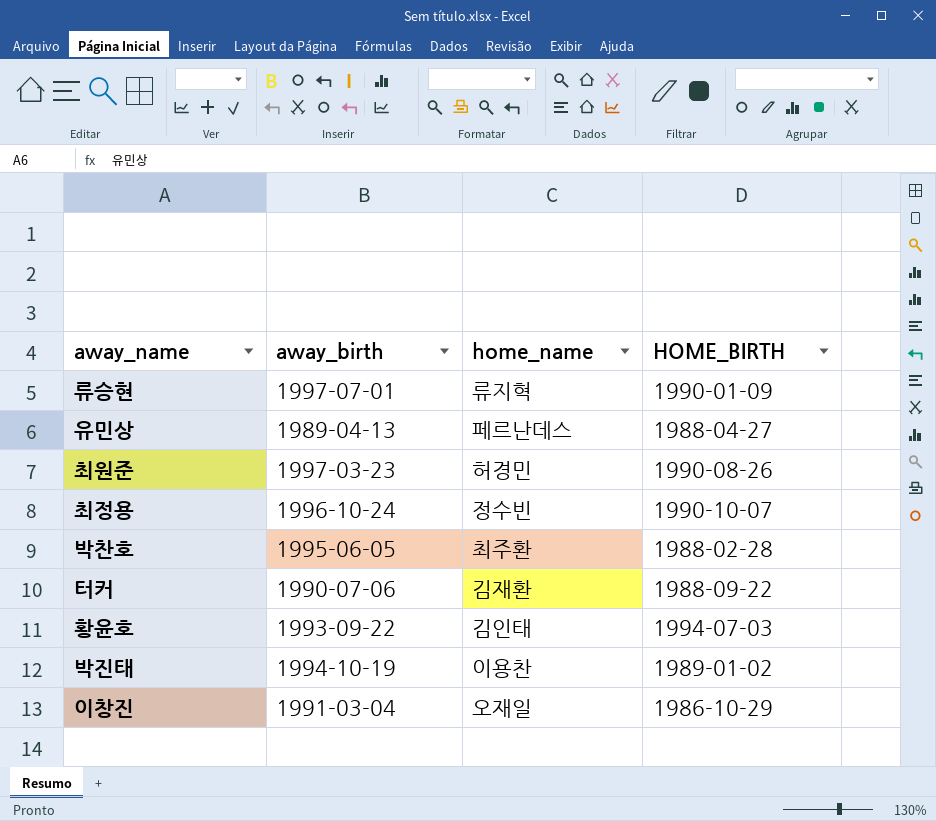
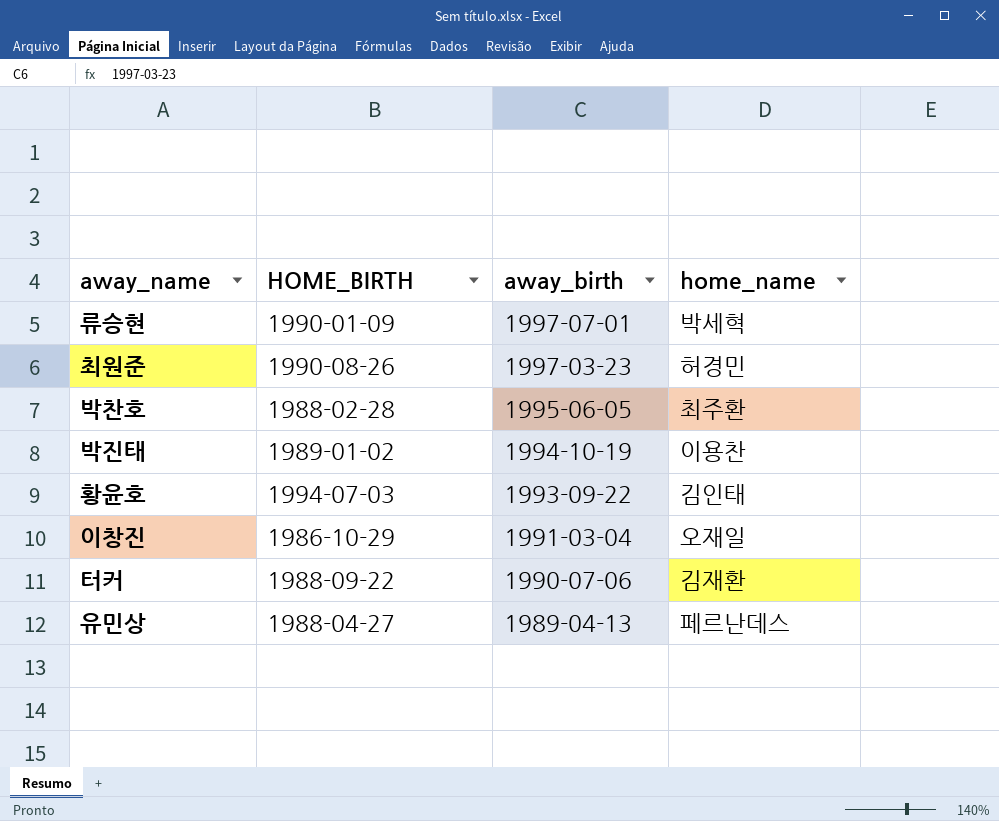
row order: none -> away_birth descending
column HOME_BIRTH | position: 4 -> 2
row 최정용: 1996-10-24 | 정수빈 | 1990-10-07 -> none
류승현 | home_name: 류지혁 -> 박세혁

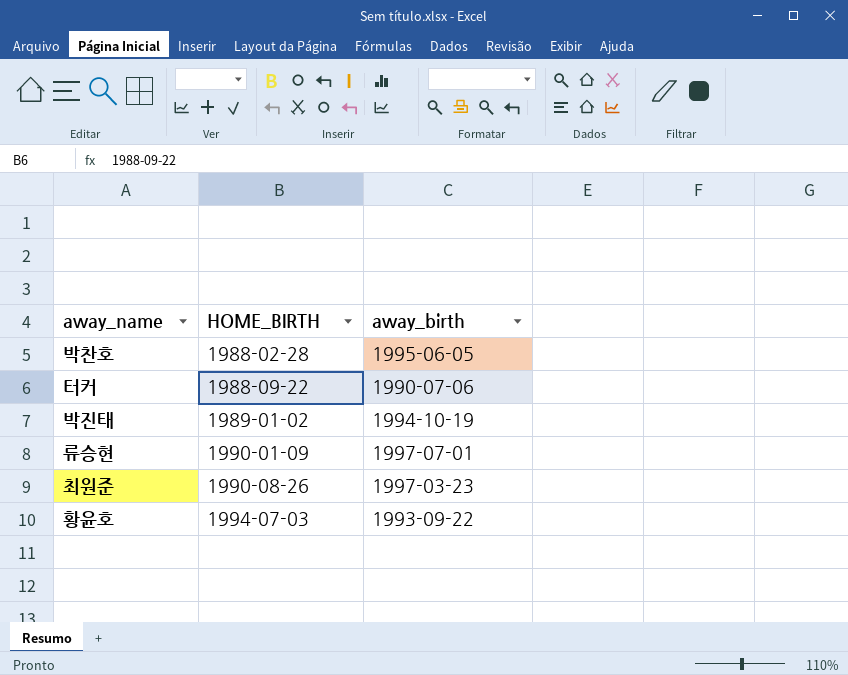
row order: away_birth descending -> HOME_BIRTH ascending
column home_name | position: 4 -> none
row 이창진: 1986-10-29 | 1991-03-04 | 오재일 -> none
row 유민상: 1988-04-27 | 1989-04-13 | 페르난데스 -> none

